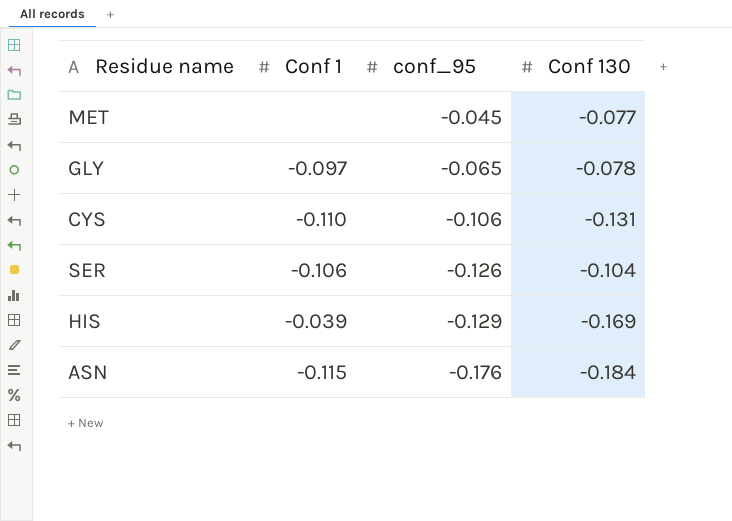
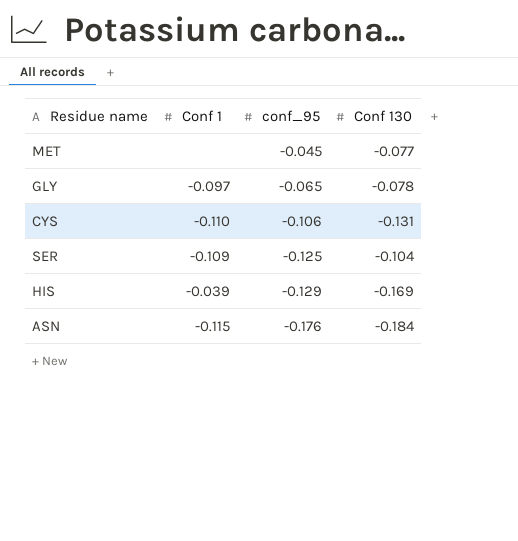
SER | Conf 1: -0.106 -> -0.109
SER | conf_95: -0.126 -> -0.125

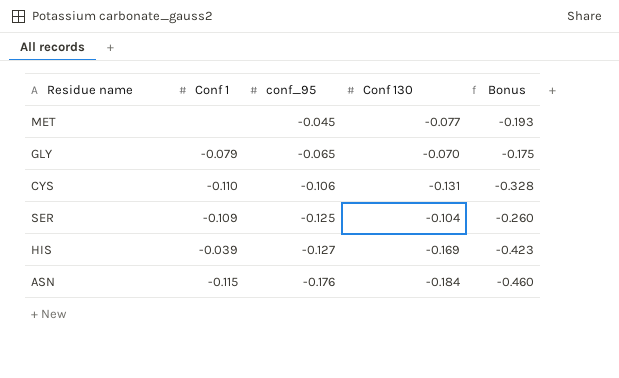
column Bonus | formula: none -> [Conf 130] * 2.5
GLY | Conf 1: -0.097 -> -0.079
GLY | Conf 130: -0.078 -> -0.070
HIS | conf_95: -0.129 -> -0.127

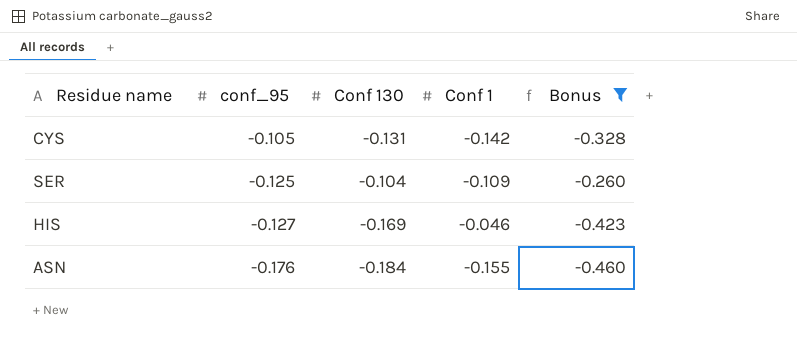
filter: none -> Bonus <= -0.260
column Conf 1 | position: 2 -> 4
CYS | conf_95: -0.106 -> -0.105
CYS | Conf 1: -0.110 -> -0.142
HIS | Conf 1: -0.039 -> -0.046
ASN | Conf 1: -0.115 -> -0.155

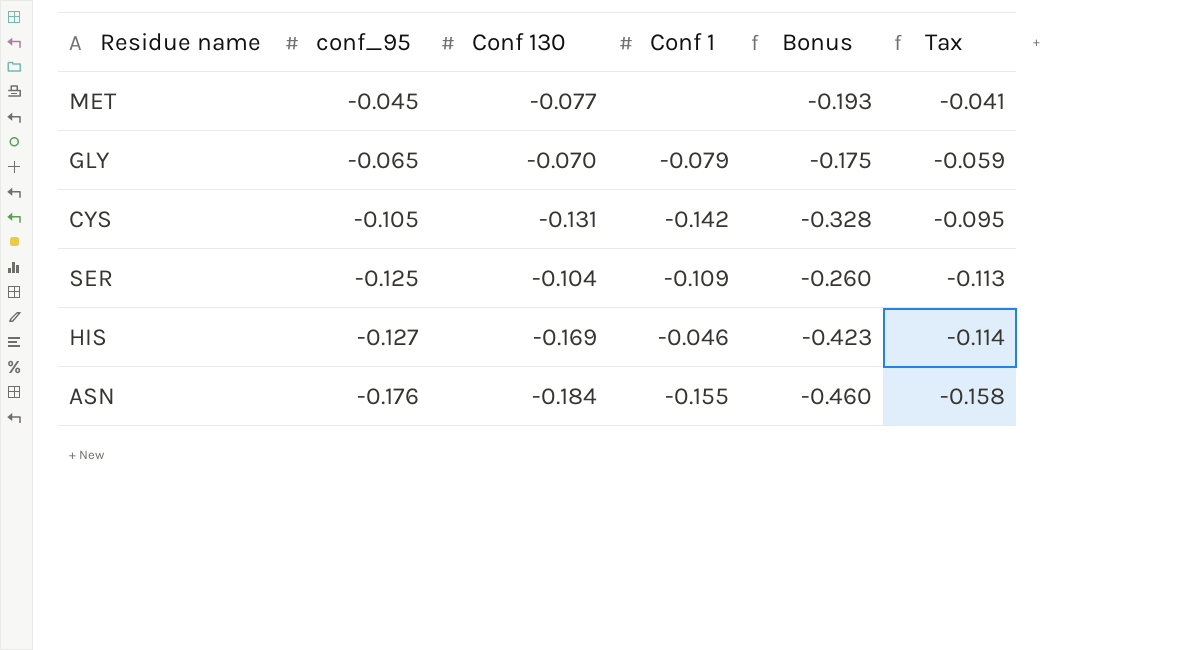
filter: Bonus <= -0.260 -> none
column Tax | formula: none -> [conf_95] * 0.9

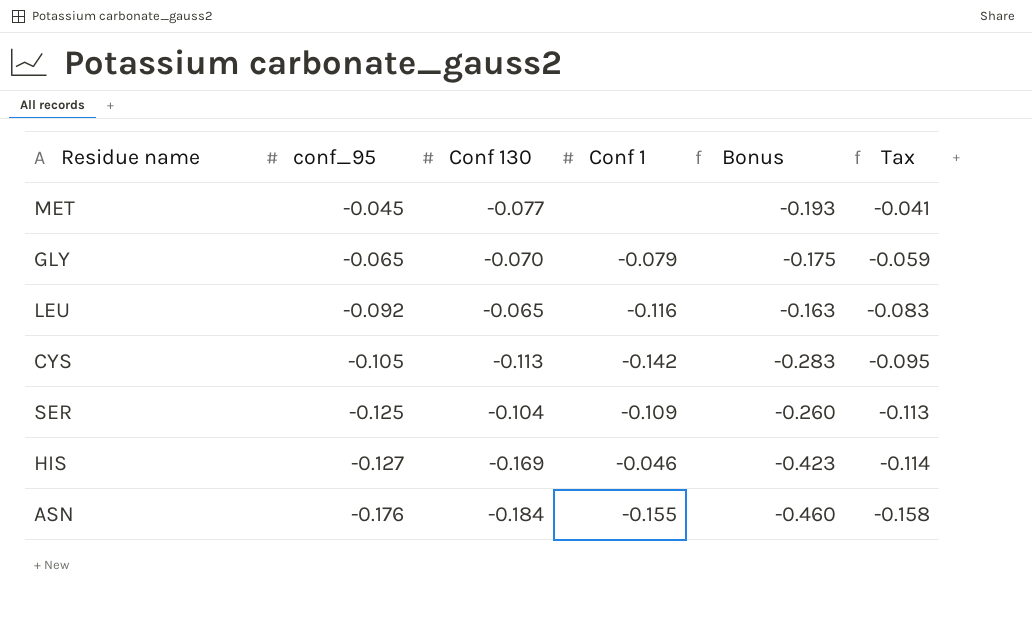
row LEU: none -> -0.092 | -0.065 | -0.116 | -0.163 | -0.083
CYS | Conf 130: -0.131 -> -0.113
CYS | Bonus: -0.328 -> -0.283

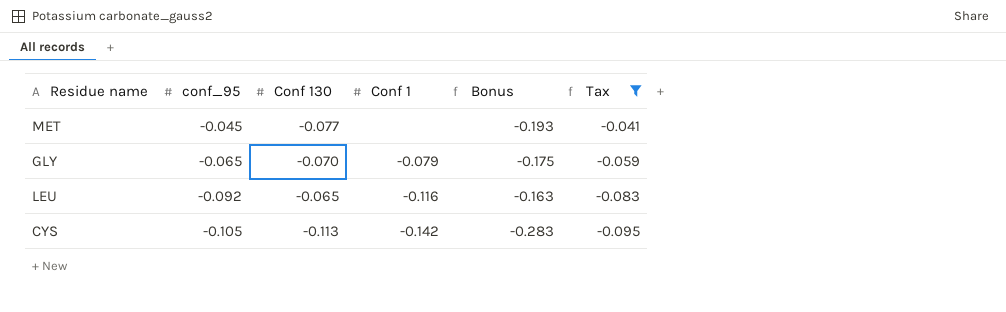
filter: none -> Tax >= -0.095

